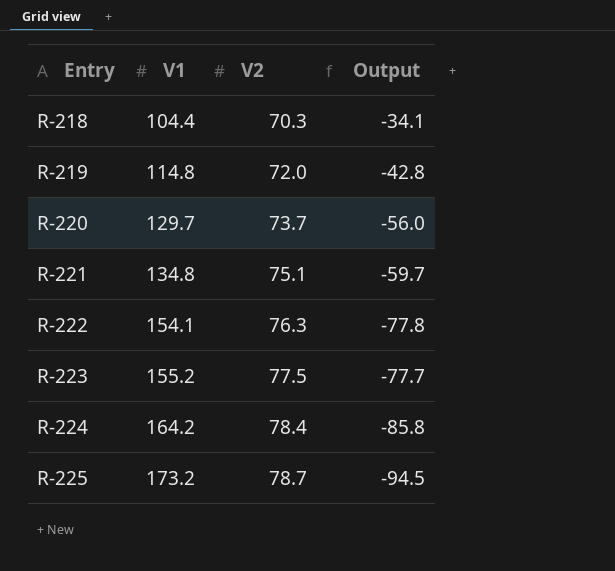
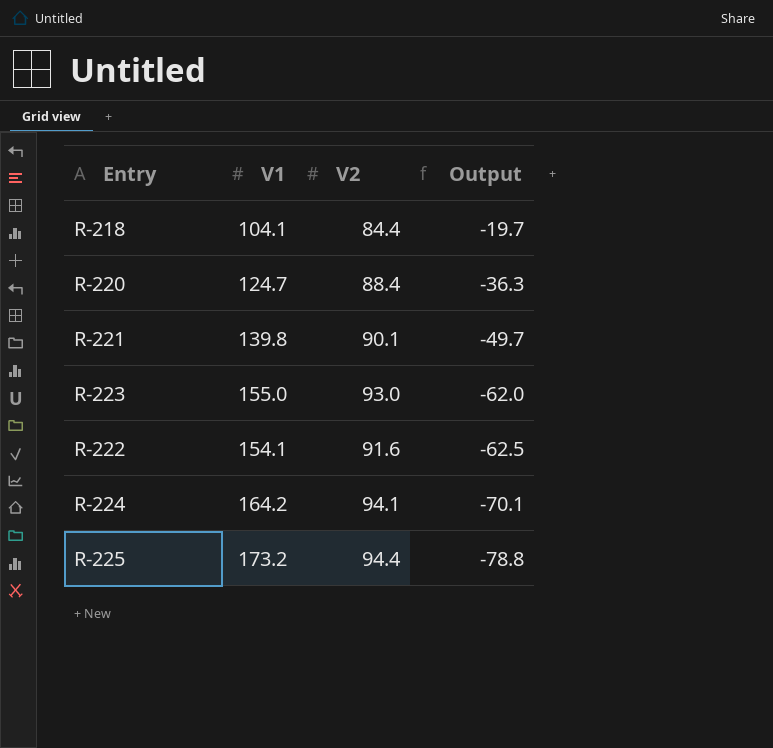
row order: Entry ascending -> Output descending
row R-219: 114.8 | 72.0 | -42.8 -> none
R-218 | V1: 104.4 -> 104.1
R-218 | V2: 70.3 -> 84.4
R-218 | Output: -34.1 -> -19.7
R-220 | V1: 129.7 -> 124.7
R-220 | V2: 73.7 -> 88.4
R-220 | Output: -56.0 -> -36.3
R-221 | V1: 134.8 -> 139.8
R-221 | V2: 75.1 -> 90.1
R-221 | Output: -59.7 -> -49.7
R-223 | V1: 155.2 -> 155.0
R-223 | V2: 77.5 -> 93.0
R-223 | Output: -77.7 -> -62.0
R-222 | V2: 76.3 -> 91.6
R-222 | Output: -77.8 -> -62.5
R-224 | V2: 78.4 -> 94.1
R-224 | Output: -85.8 -> -70.1
R-225 | V2: 78.7 -> 94.4
R-225 | Output: -94.5 -> -78.8

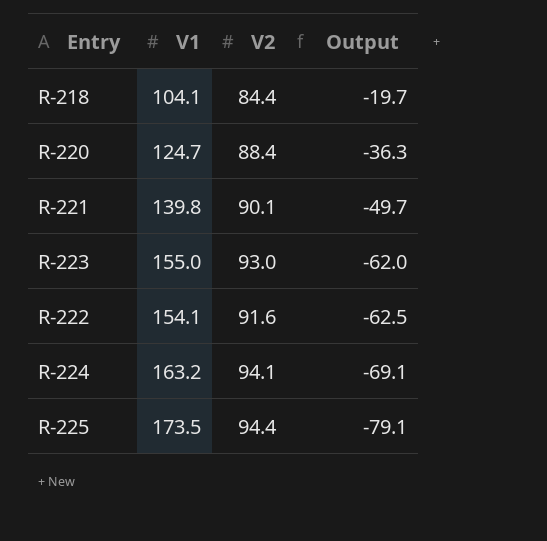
R-224 | V1: 164.2 -> 163.2
R-224 | Output: -70.1 -> -69.1
R-225 | V1: 173.2 -> 173.5
R-225 | Output: -78.8 -> -79.1

